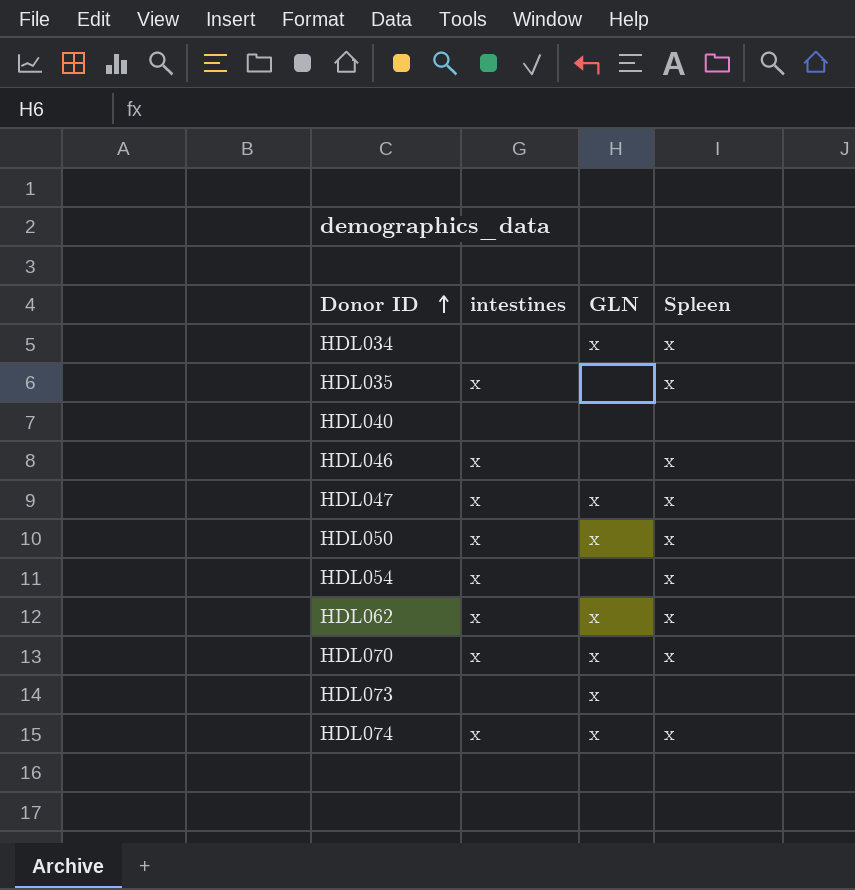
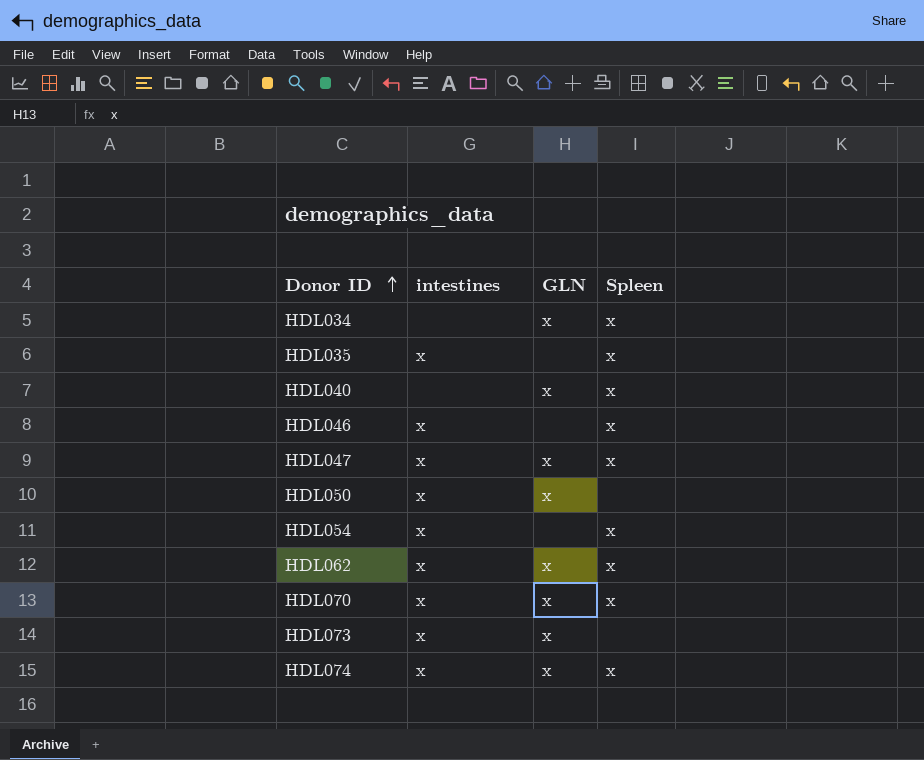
HDL040 | GLN: none -> x
HDL040 | Spleen: none -> x
HDL050 | Spleen: x -> none
HDL073 | intestines: none -> x

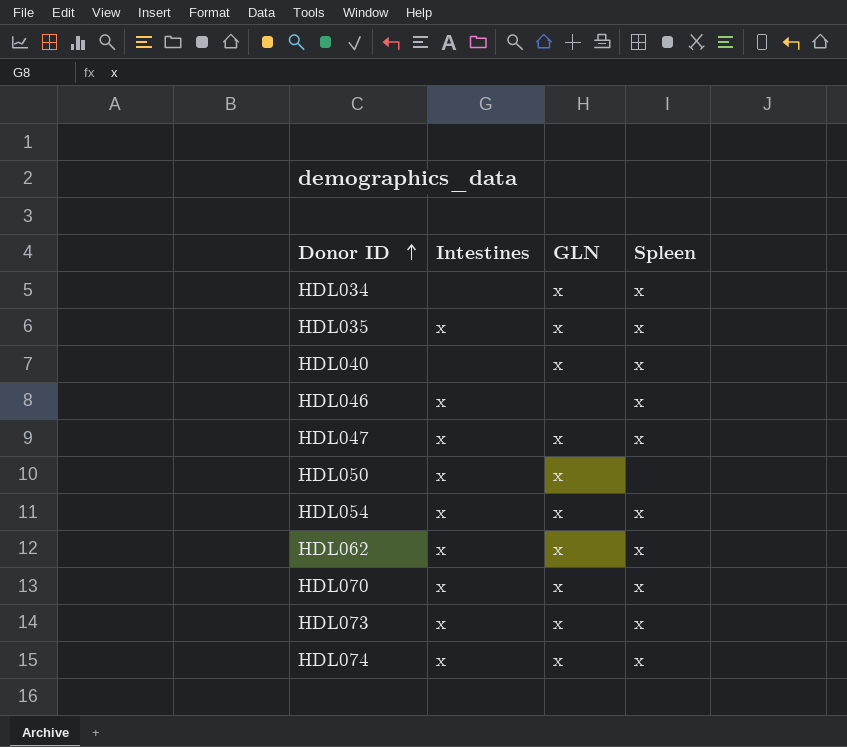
column name: intestines -> Intestines
HDL035 | GLN: none -> x
HDL054 | GLN: none -> x
HDL073 | Spleen: none -> x

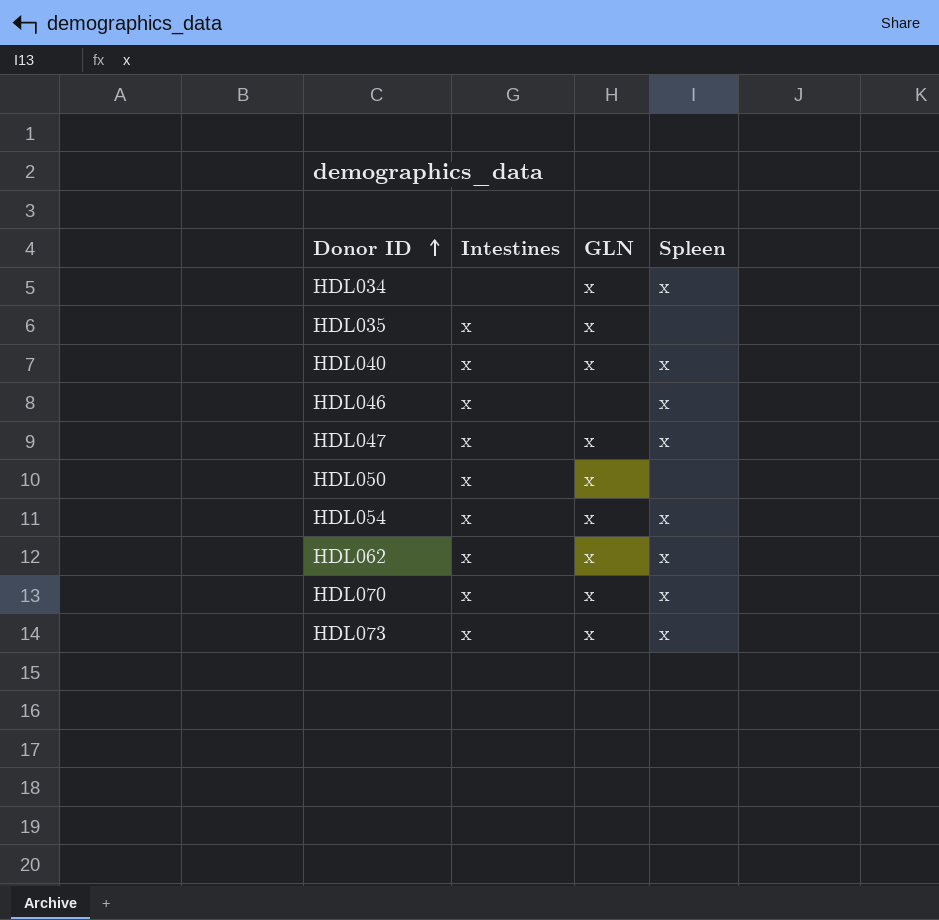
row HDL074: x | x | x -> none
HDL035 | Spleen: x -> none
HDL040 | Intestines: none -> x

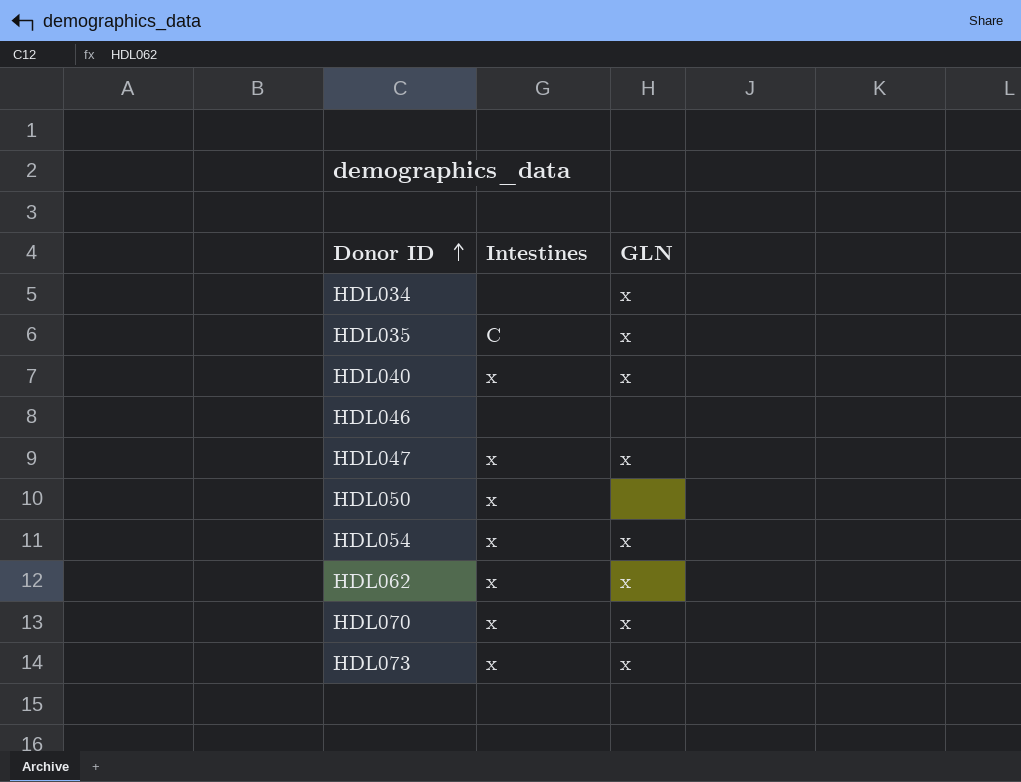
column Spleen | position: 4 -> none
HDL035 | Intestines: x -> C
HDL046 | Intestines: x -> none
HDL050 | GLN: x -> none

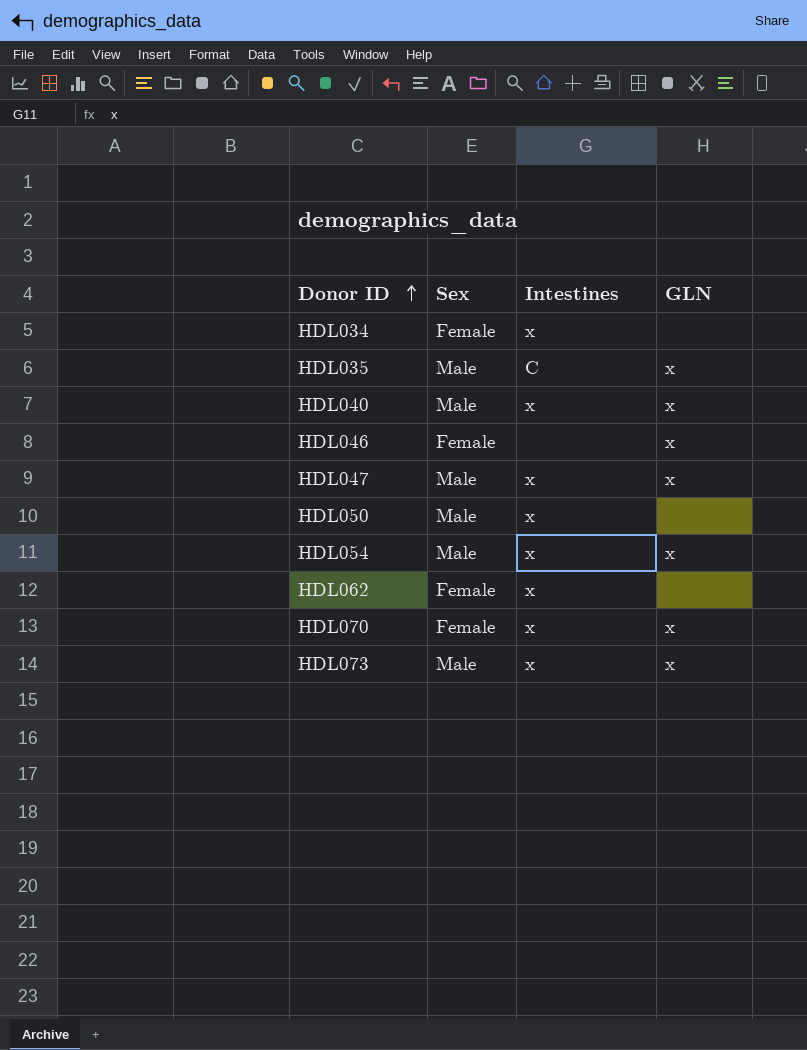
column Sex | position: none -> 2
HDL034 | Intestines: none -> x
HDL034 | GLN: x -> none
HDL046 | GLN: none -> x
HDL062 | GLN: x -> none

